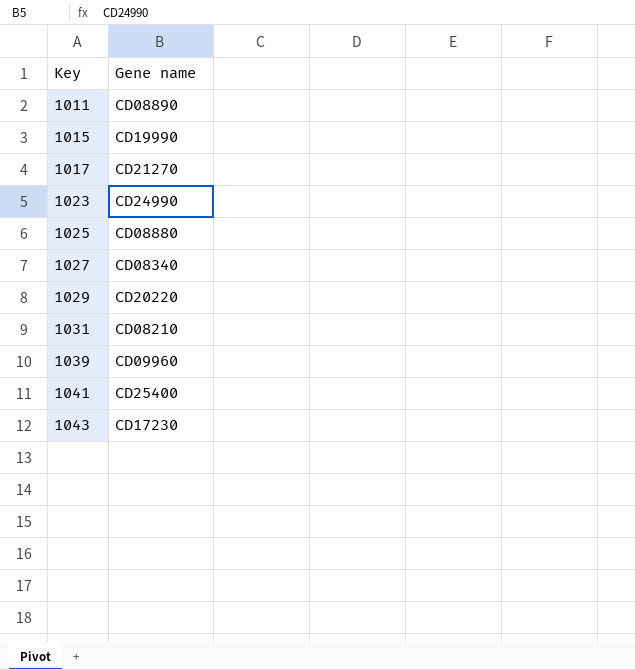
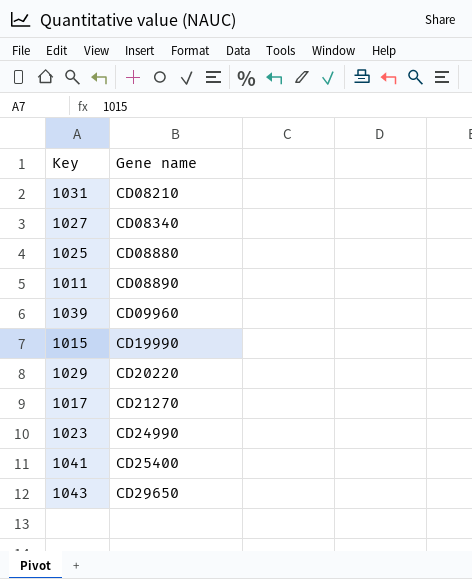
row order: Key ascending -> Gene name ascending
1043 | Gene name: CD17230 -> CD29650

